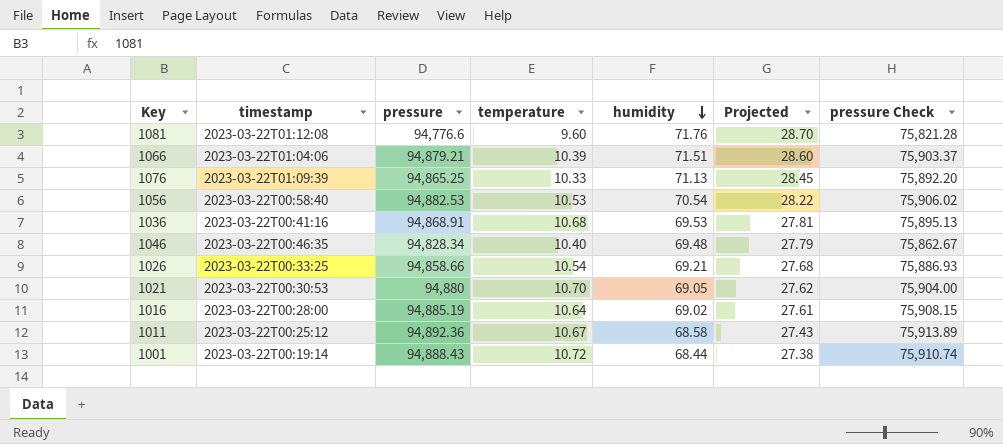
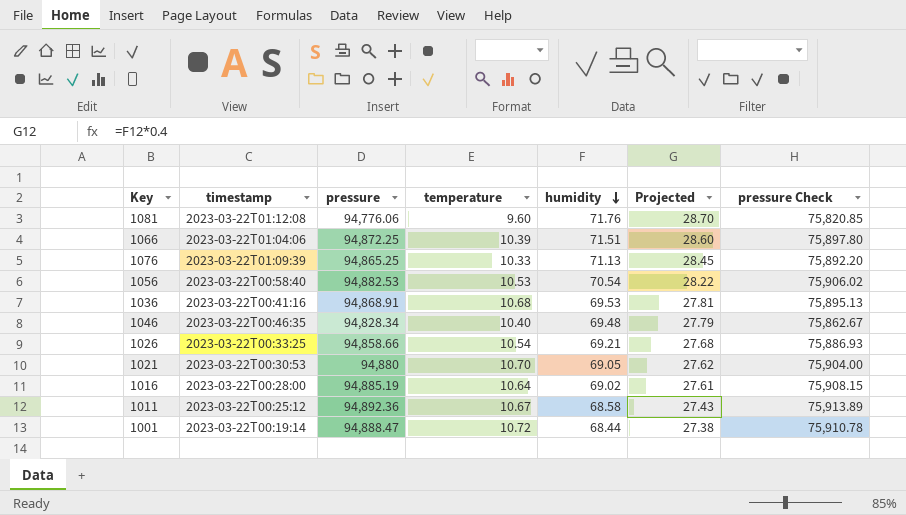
1081 | pressure: 94,776.6 -> 94,776.06
1081 | pressure Check: 75,821.28 -> 75,820.85
1066 | pressure: 94,879.21 -> 94,872.25
1066 | pressure Check: 75,903.37 -> 75,897.80
1001 | pressure: 94,888.43 -> 94,888.47
1001 | pressure Check: 75,910.74 -> 75,910.78

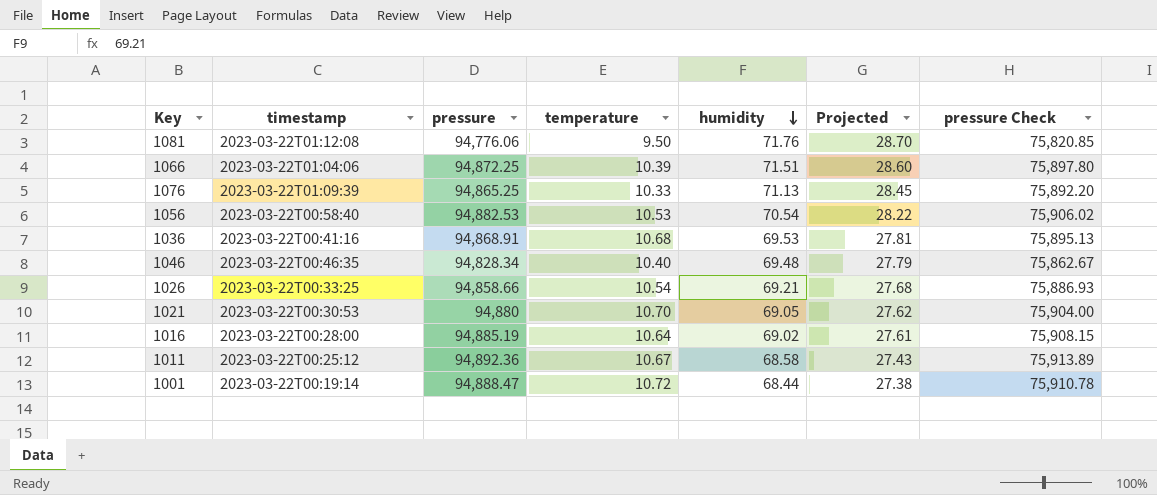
1081 | temperature: 9.60 -> 9.50

